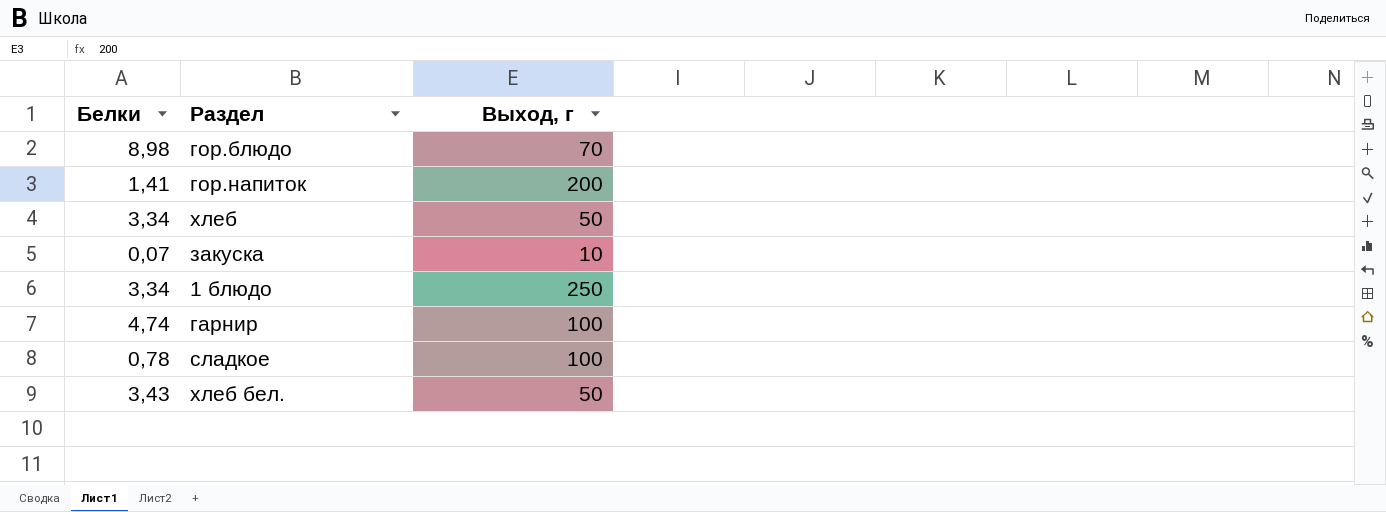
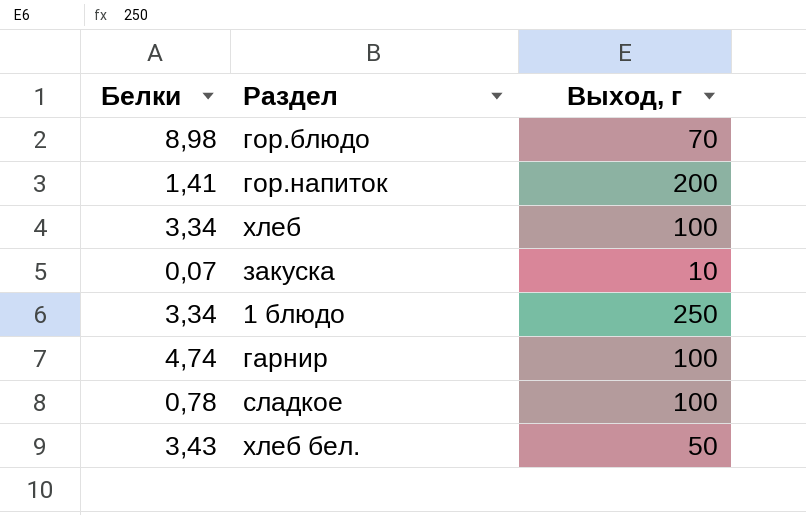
хлеб | Выход, г: 50 -> 100

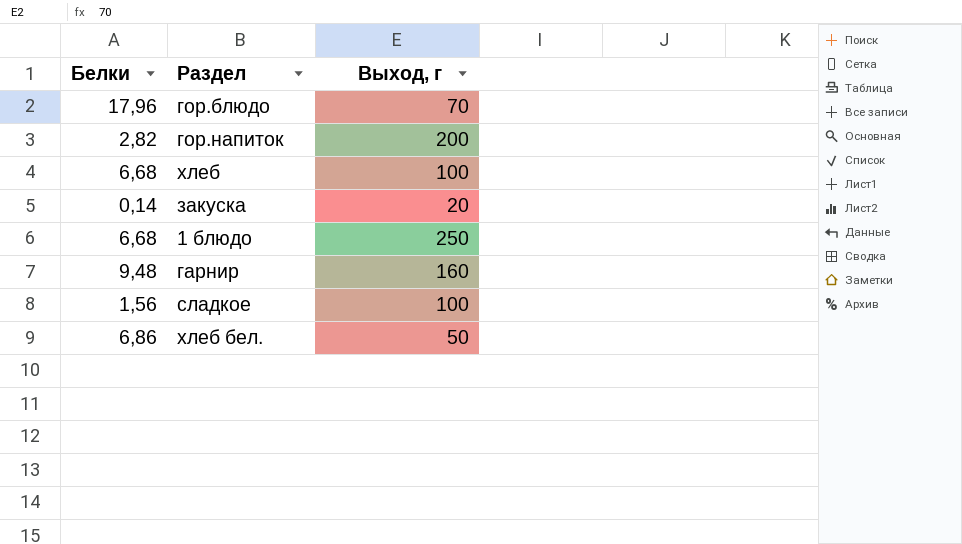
гор.блюдо | Белки: 8,98 -> 17,96
гор.напиток | Белки: 1,41 -> 2,82
хлеб | Белки: 3,34 -> 6,68
закуска | Белки: 0,07 -> 0,14
закуска | Выход, г: 10 -> 20
1 блюдо | Белки: 3,34 -> 6,68
гарнир | Белки: 4,74 -> 9,48
гарнир | Выход, г: 100 -> 160
сладкое | Белки: 0,78 -> 1,56
хлеб бел. | Белки: 3,43 -> 6,86

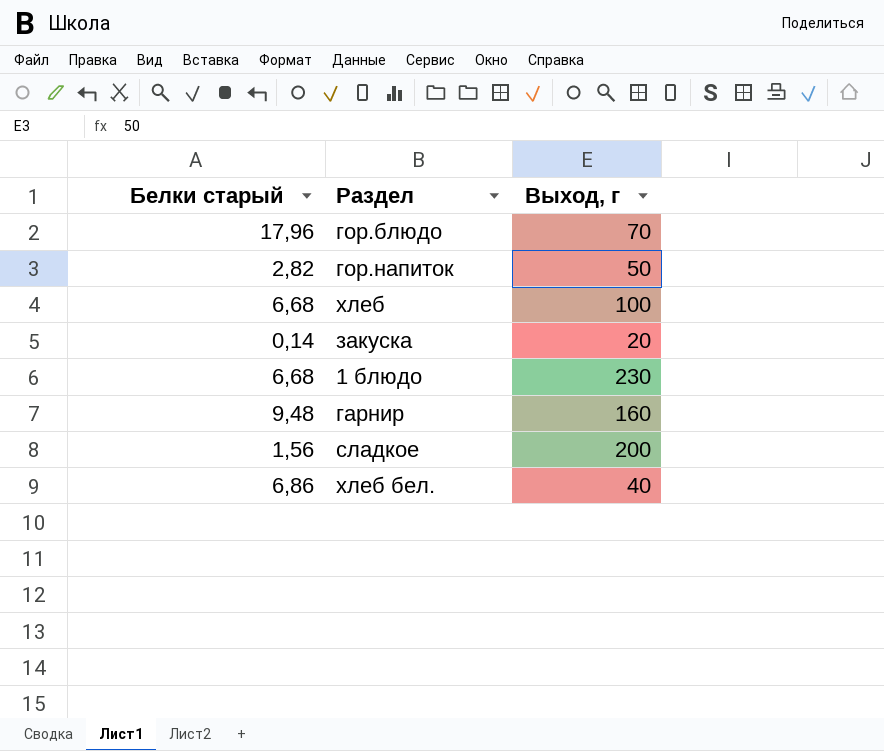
column name: Белки -> Белки старый
гор.напиток | Выход, г: 200 -> 50
1 блюдо | Выход, г: 250 -> 230
сладкое | Выход, г: 100 -> 200
хлеб бел. | Выход, г: 50 -> 40

